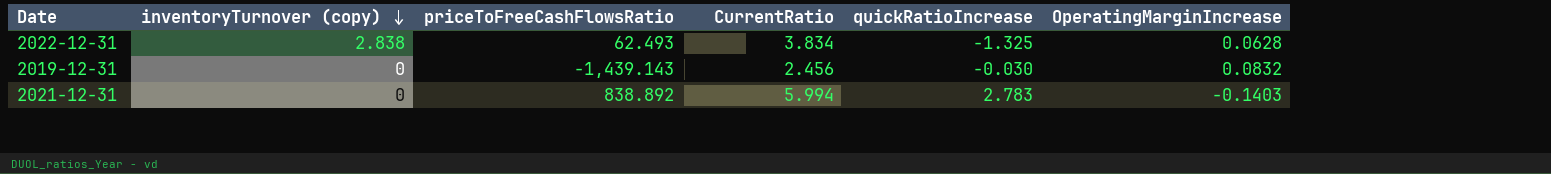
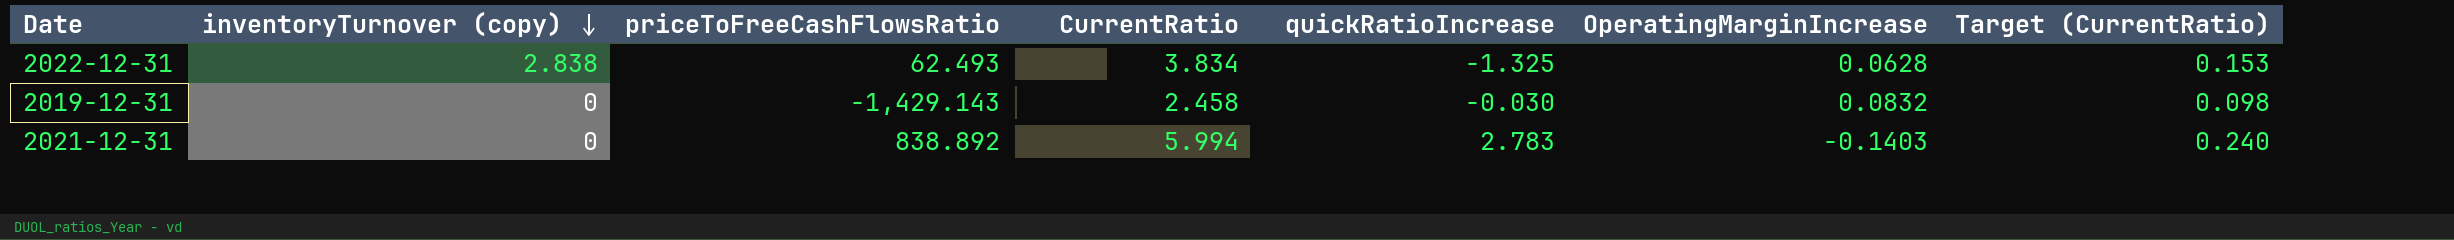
column Target (CurrentRatio) | formula: none -> [CurrentRatio] * 0.04
2019-12-31 | priceToFreeCashFlowsRatio: -1,439.143 -> -1,429.143
2019-12-31 | CurrentRatio: 2.456 -> 2.458

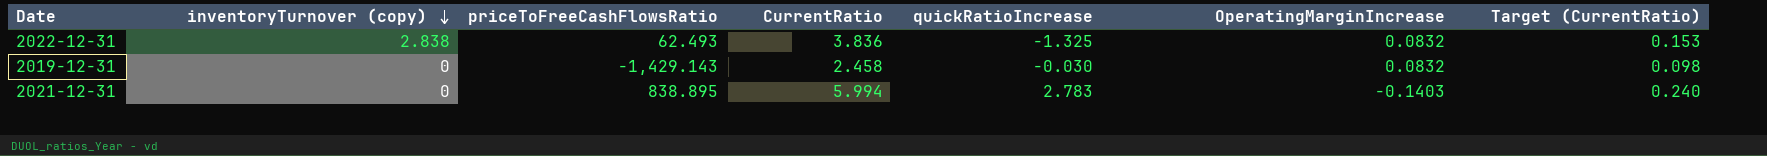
2022-12-31 | CurrentRatio: 3.834 -> 3.836
2022-12-31 | OperatingMarginIncrease: 0.0628 -> 0.0832
2021-12-31 | priceToFreeCashFlowsRatio: 838.892 -> 838.895

